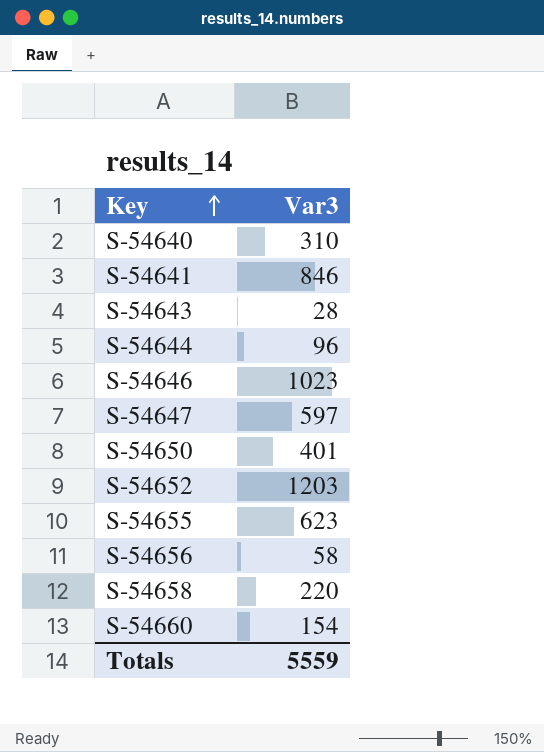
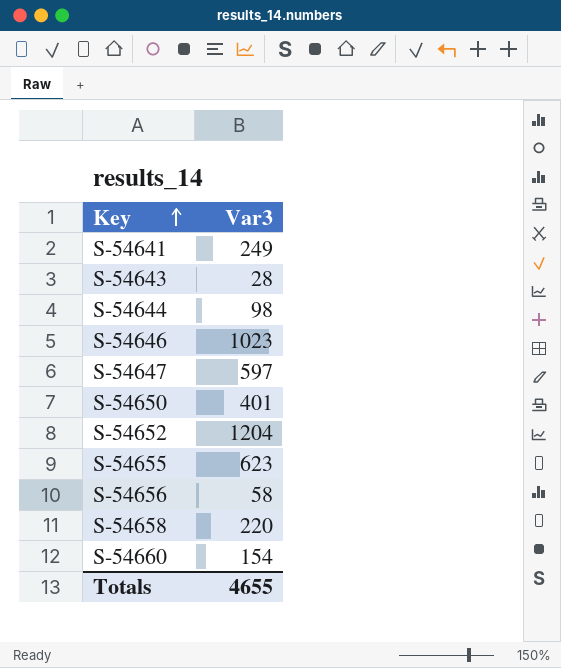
row S-54640: 310 -> none
S-54641 | Var3: 846 -> 249
S-54644 | Var3: 96 -> 98
S-54652 | Var3: 1203 -> 1204
Totals | Var3: 5559 -> 4655

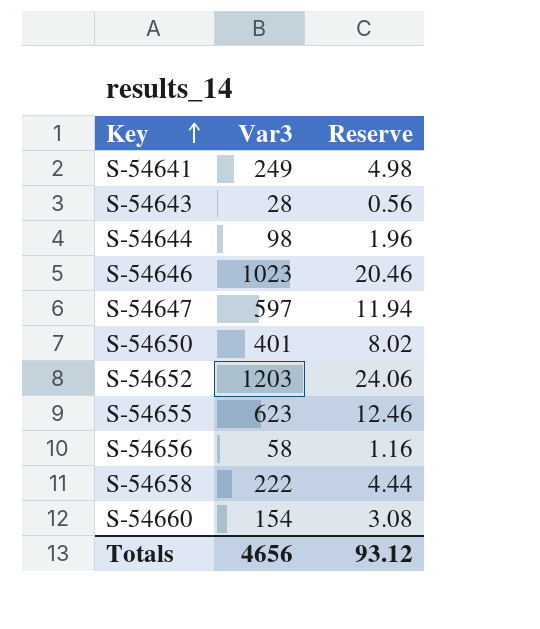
column Reserve | formula: none -> [Var3] * 0.02
S-54652 | Var3: 1204 -> 1203
S-54658 | Var3: 220 -> 222
Totals | Var3: 4655 -> 4656

